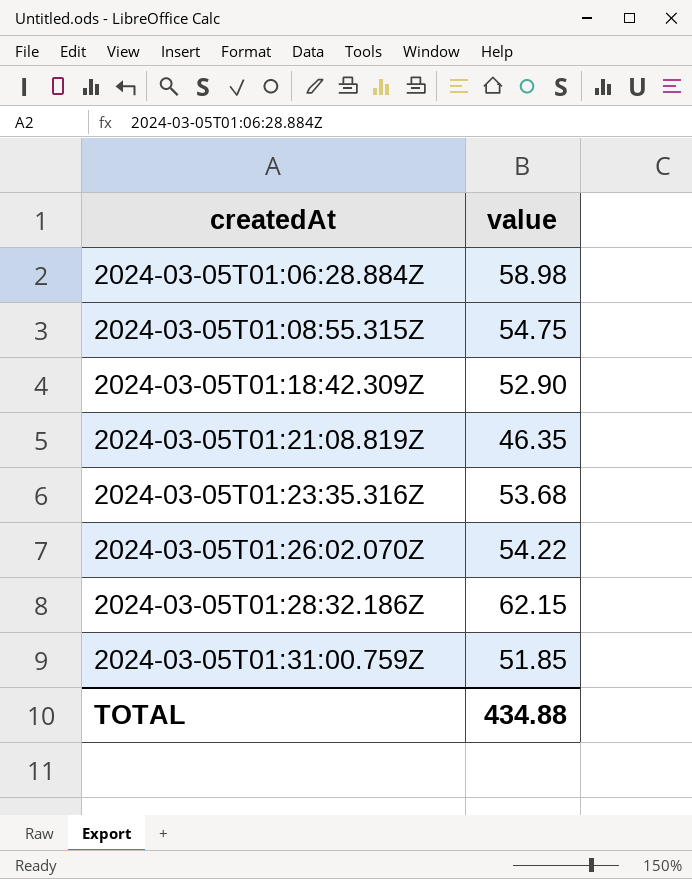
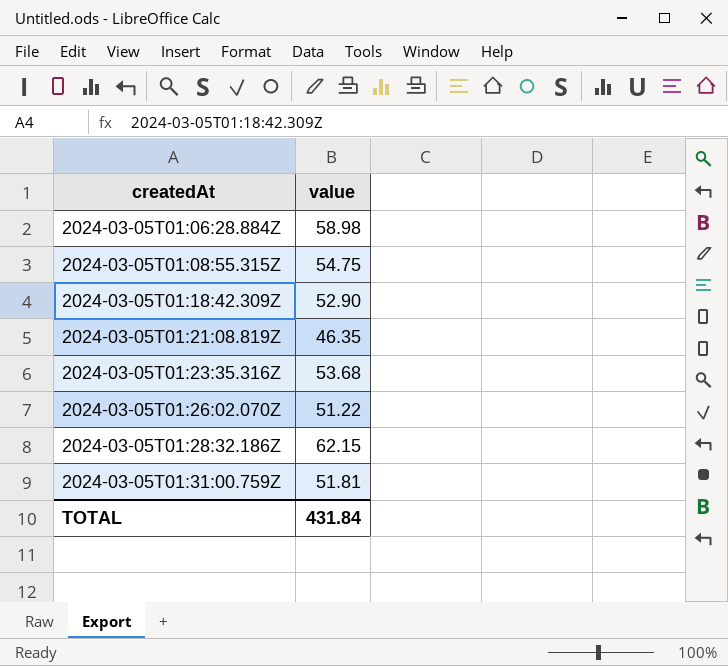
2024-03-05T01:26:02.070Z | value: 54.22 -> 51.22
2024-03-05T01:31:00.759Z | value: 51.85 -> 51.81
TOTAL | value: 434.88 -> 431.84

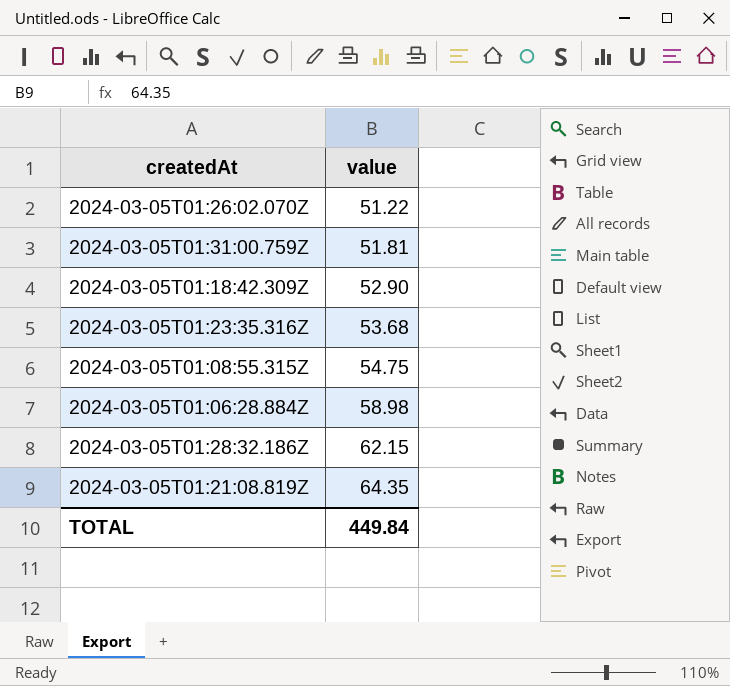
row order: createdAt ascending -> value ascending
2024-03-05T01:21:08.819Z | value: 46.35 -> 64.35
TOTAL | value: 431.84 -> 449.84

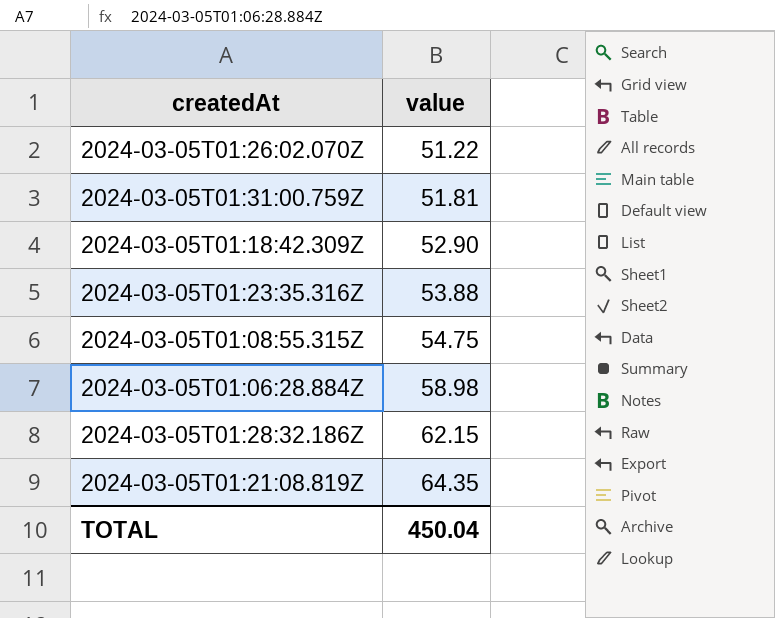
2024-03-05T01:23:35.316Z | value: 53.68 -> 53.88
TOTAL | value: 449.84 -> 450.04

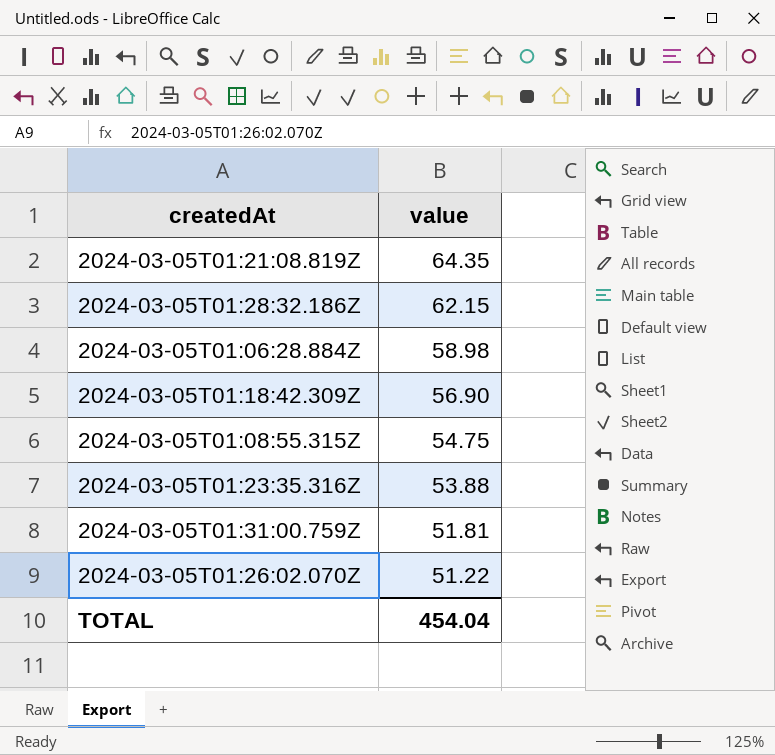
row order: value ascending -> value descending
2024-03-05T01:18:42.309Z | value: 52.90 -> 56.90
TOTAL | value: 450.04 -> 454.04

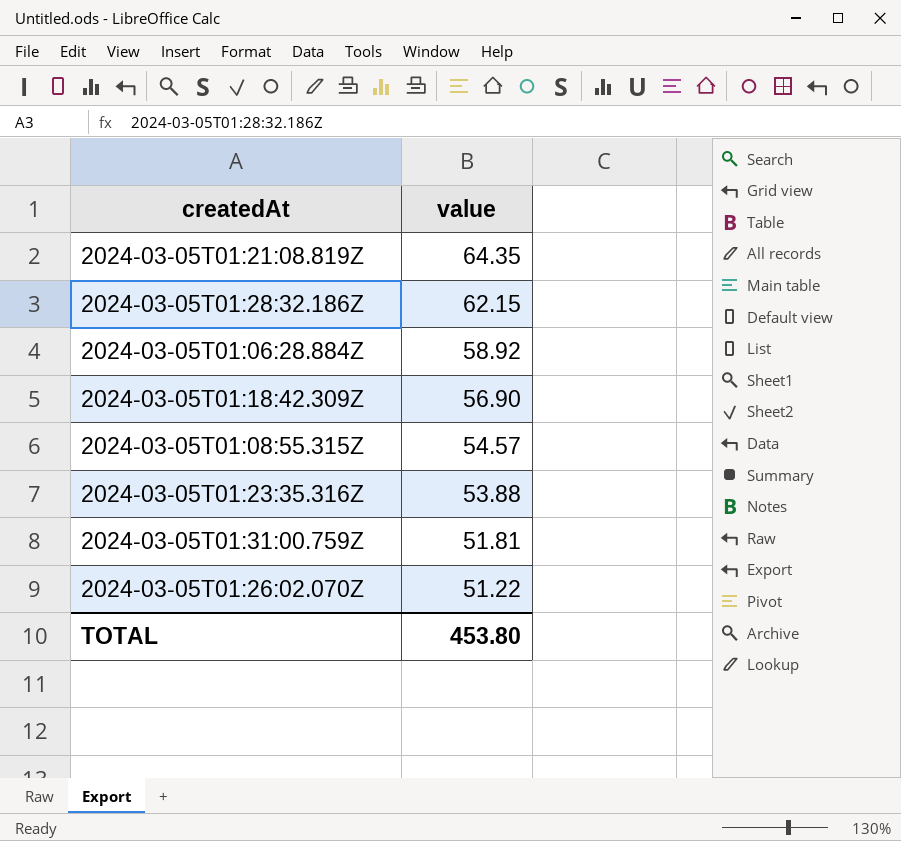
2024-03-05T01:06:28.884Z | value: 58.98 -> 58.92
2024-03-05T01:08:55.315Z | value: 54.75 -> 54.57
TOTAL | value: 454.04 -> 453.80

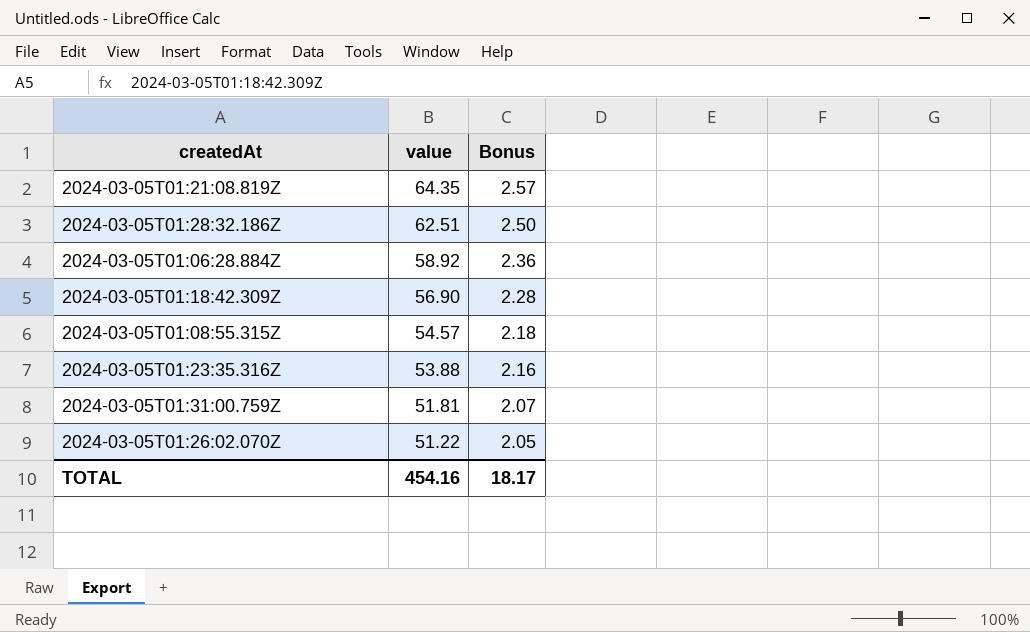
column Bonus | formula: none -> [value] * 0.04
2024-03-05T01:28:32.186Z | value: 62.15 -> 62.51
TOTAL | value: 453.80 -> 454.16

